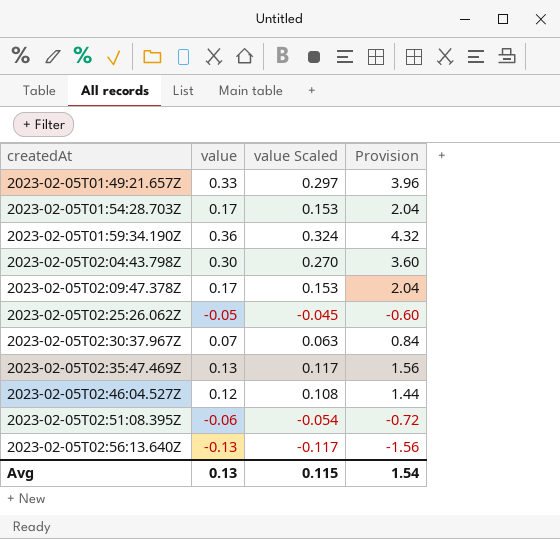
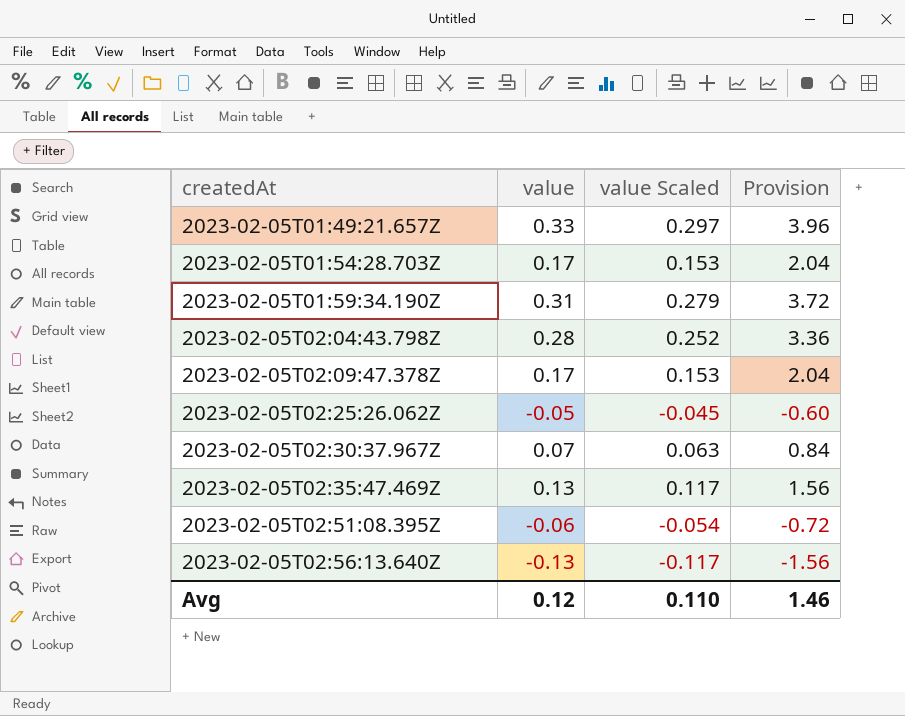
row 2023-02-05T02:46:04.527Z: 0.12 | 0.108 | 1.44 -> none
2023-02-05T01:59:34.190Z | value: 0.36 -> 0.31
2023-02-05T01:59:34.190Z | value Scaled: 0.324 -> 0.279
2023-02-05T01:59:34.190Z | Provision: 4.32 -> 3.72
2023-02-05T02:04:43.798Z | value: 0.30 -> 0.28
2023-02-05T02:04:43.798Z | value Scaled: 0.270 -> 0.252
2023-02-05T02:04:43.798Z | Provision: 3.60 -> 3.36
Avg | value: 0.13 -> 0.12
Avg | value Scaled: 0.115 -> 0.110
Avg | Provision: 1.54 -> 1.46

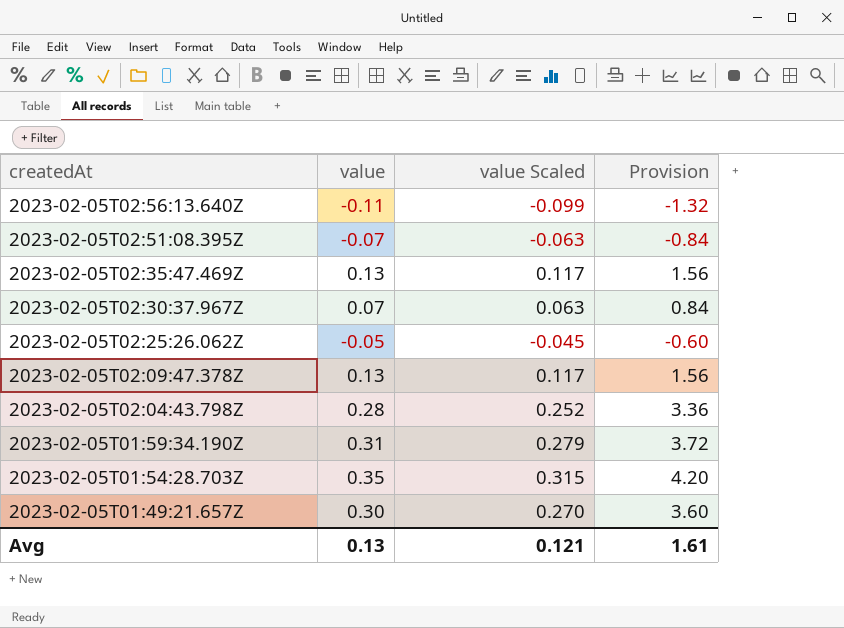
row order: createdAt ascending -> createdAt descending
2023-02-05T02:56:13.640Z | value: -0.13 -> -0.11
2023-02-05T02:56:13.640Z | value Scaled: -0.117 -> -0.099
2023-02-05T02:56:13.640Z | Provision: -1.56 -> -1.32
2023-02-05T02:51:08.395Z | value: -0.06 -> -0.07
2023-02-05T02:51:08.395Z | value Scaled: -0.054 -> -0.063
2023-02-05T02:51:08.395Z | Provision: -0.72 -> -0.84
2023-02-05T02:09:47.378Z | value: 0.17 -> 0.13
2023-02-05T02:09:47.378Z | value Scaled: 0.153 -> 0.117
2023-02-05T02:09:47.378Z | Provision: 2.04 -> 1.56
2023-02-05T01:54:28.703Z | value: 0.17 -> 0.35
2023-02-05T01:54:28.703Z | value Scaled: 0.153 -> 0.315
2023-02-05T01:54:28.703Z | Provision: 2.04 -> 4.20
2023-02-05T01:49:21.657Z | value: 0.33 -> 0.30
2023-02-05T01:49:21.657Z | value Scaled: 0.297 -> 0.270
2023-02-05T01:49:21.657Z | Provision: 3.96 -> 3.60
Avg | value: 0.12 -> 0.13
Avg | value Scaled: 0.110 -> 0.121
Avg | Provision: 1.46 -> 1.61

